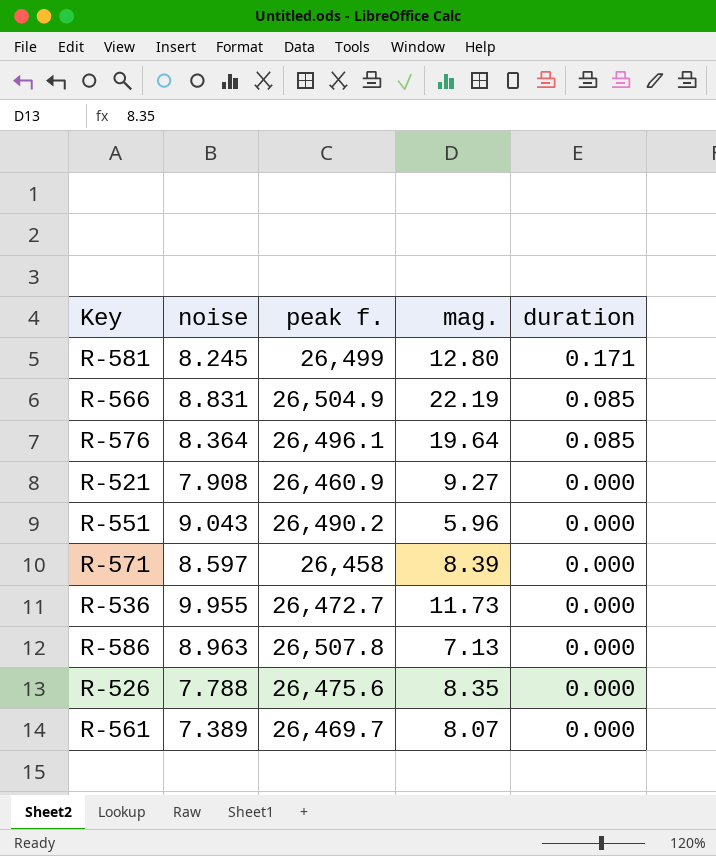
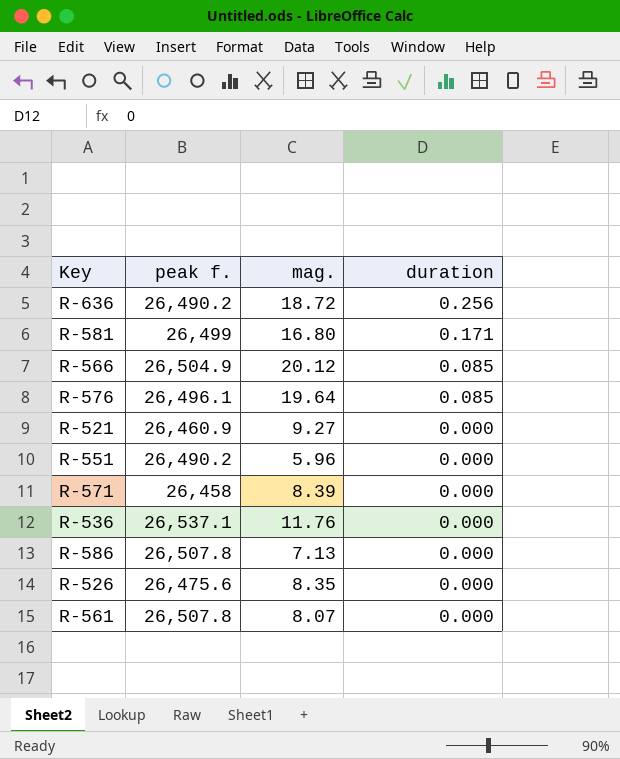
column noise | position: 2 -> none
row R-636: none -> 26,490.2 | 18.72 | 0.256
R-581 | mag.: 12.80 -> 16.80
R-566 | mag.: 22.19 -> 20.12
R-536 | peak f.: 26,472.7 -> 26,537.1
R-536 | mag.: 11.73 -> 11.76
R-561 | peak f.: 26,469.7 -> 26,507.8

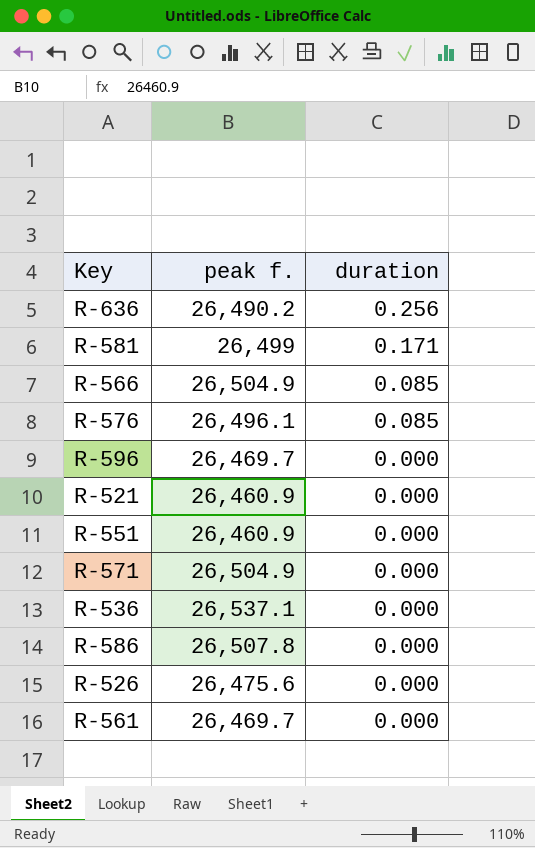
column mag. | position: 3 -> none
row R-596: none -> 26,469.7 | 0.000
R-551 | peak f.: 26,490.2 -> 26,460.9
R-571 | peak f.: 26,458 -> 26,504.9
R-561 | peak f.: 26,507.8 -> 26,469.7

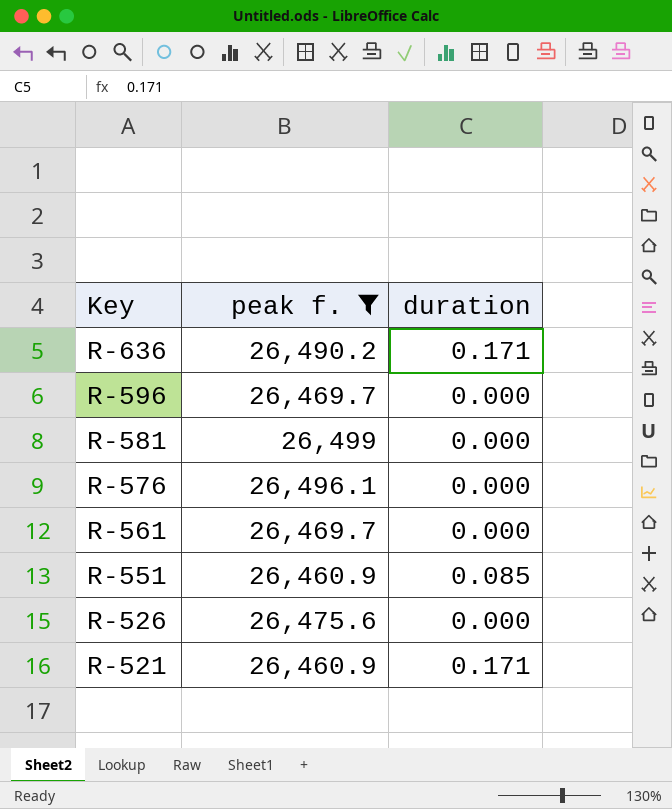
filter: none -> peak f. <= 26,499
row order: duration descending -> Key descending
R-636 | duration: 0.256 -> 0.171
R-581 | duration: 0.171 -> 0.000
R-576 | duration: 0.085 -> 0.000
R-551 | duration: 0.000 -> 0.085
R-521 | duration: 0.000 -> 0.171

